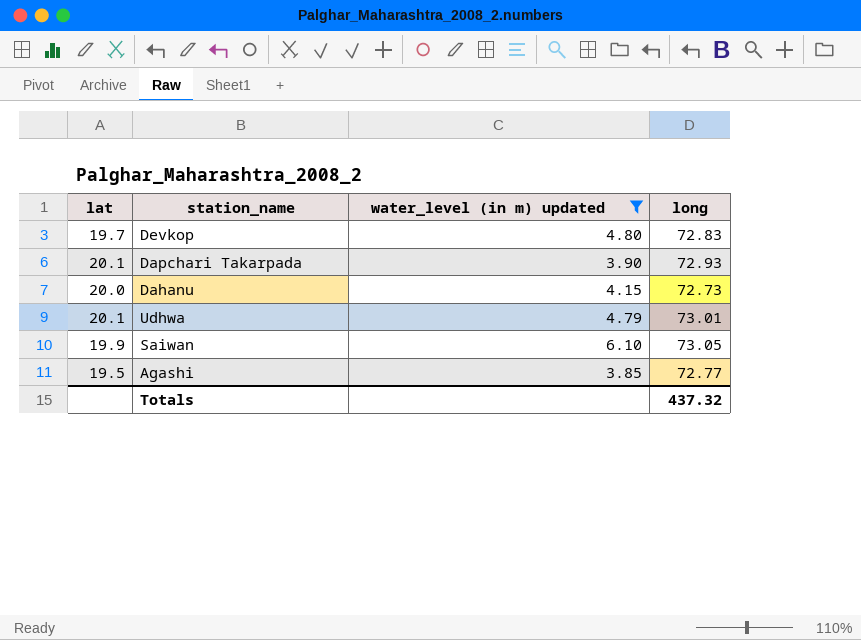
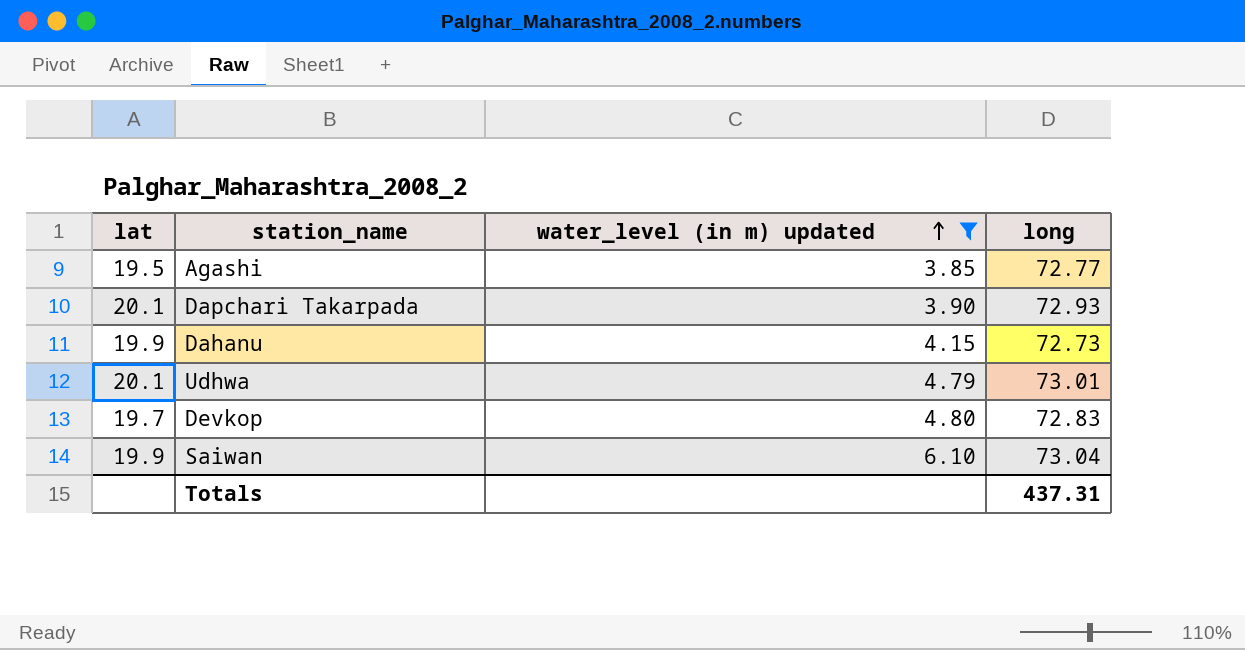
row order: none -> water_level (in m) updated ascending
Dahanu | lat: 20.0 -> 19.9
Saiwan | long: 73.05 -> 73.04
Totals | long: 437.32 -> 437.31

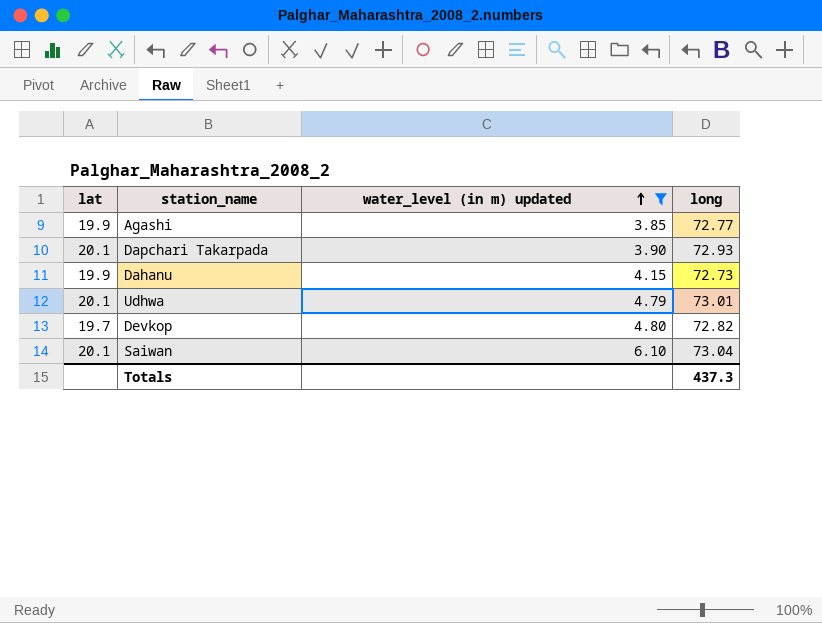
Agashi | lat: 19.5 -> 19.9
Devkop | long: 72.83 -> 72.82
Saiwan | lat: 19.9 -> 20.1
Totals | long: 437.31 -> 437.3

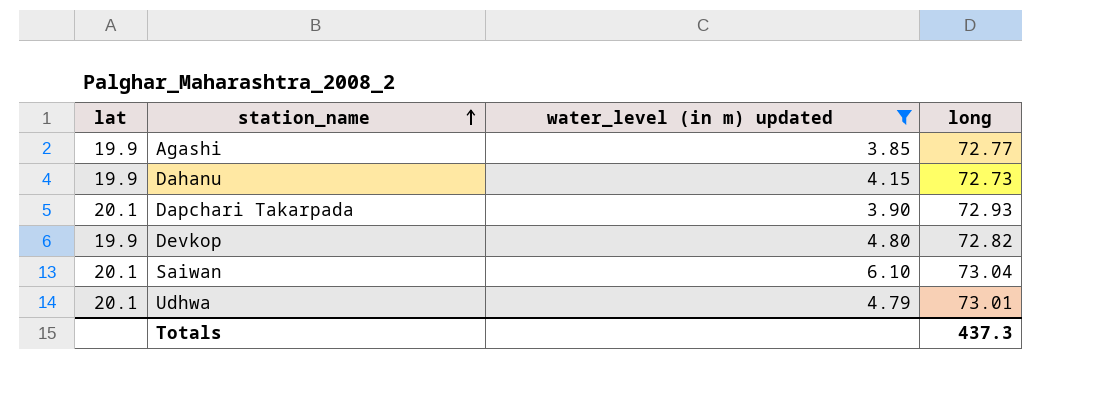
row order: water_level (in m) updated ascending -> station_name ascending
Devkop | lat: 19.7 -> 19.9

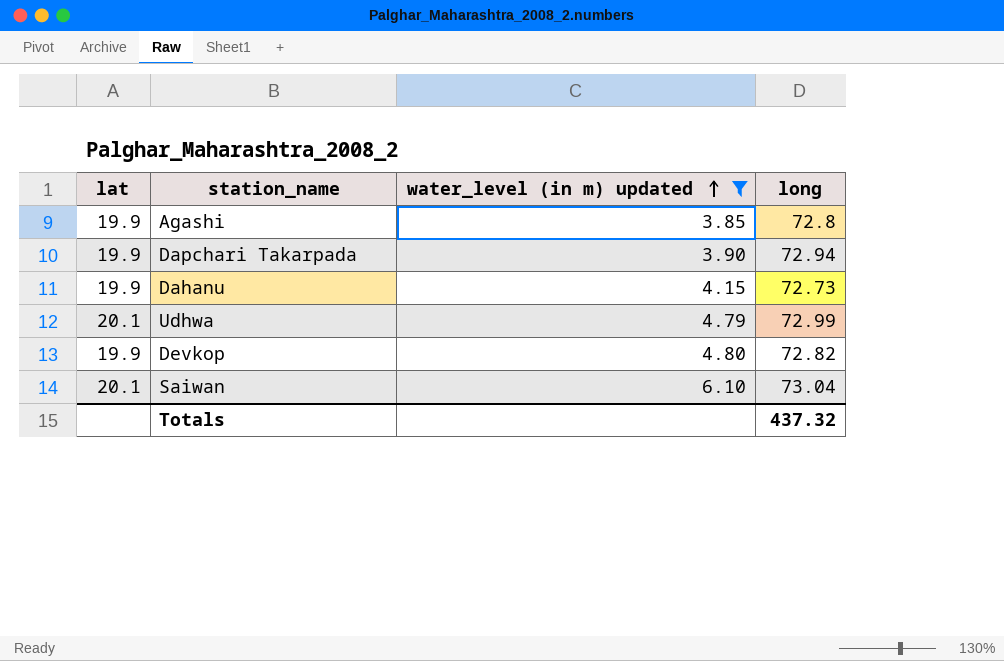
row order: station_name ascending -> water_level (in m) updated ascending
Agashi | long: 72.77 -> 72.8
Dapchari Takarpada | lat: 20.1 -> 19.9
Dapchari Takarpada | long: 72.93 -> 72.94
Udhwa | long: 73.01 -> 72.99
Totals | long: 437.3 -> 437.32

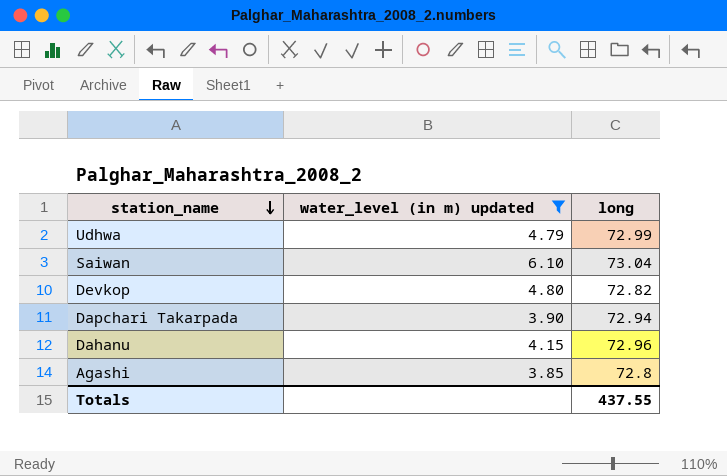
row order: water_level (in m) updated ascending -> station_name descending
column lat | position: 1 -> none
Dahanu | long: 72.73 -> 72.96
Totals | long: 437.32 -> 437.55

